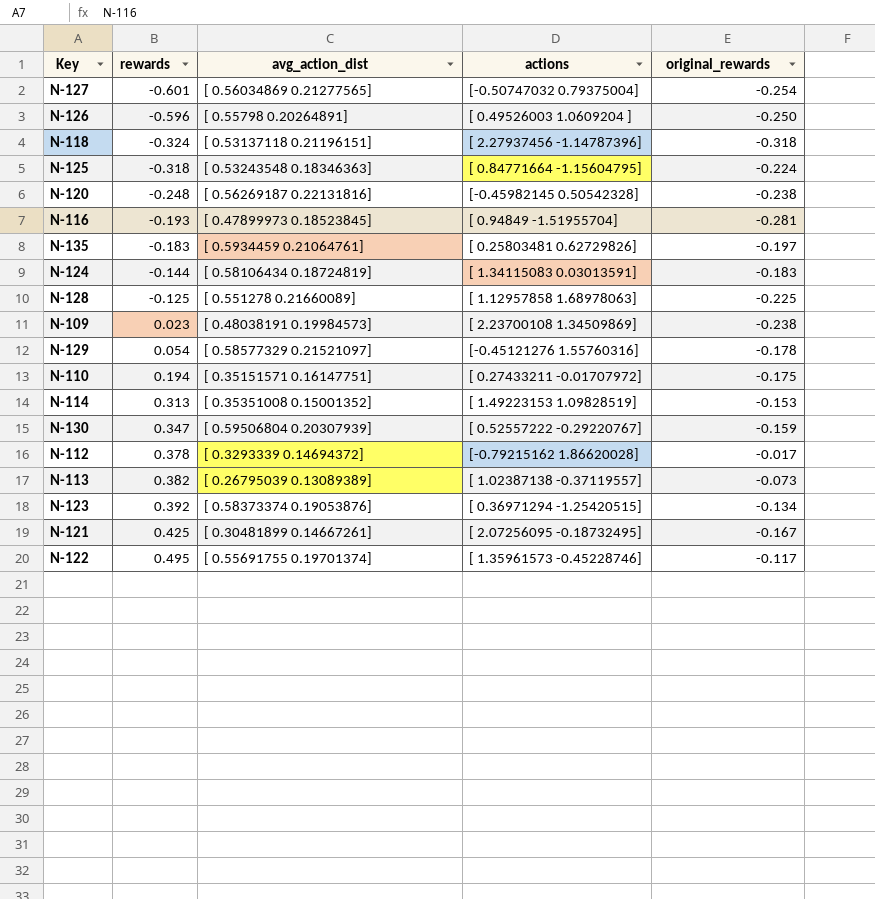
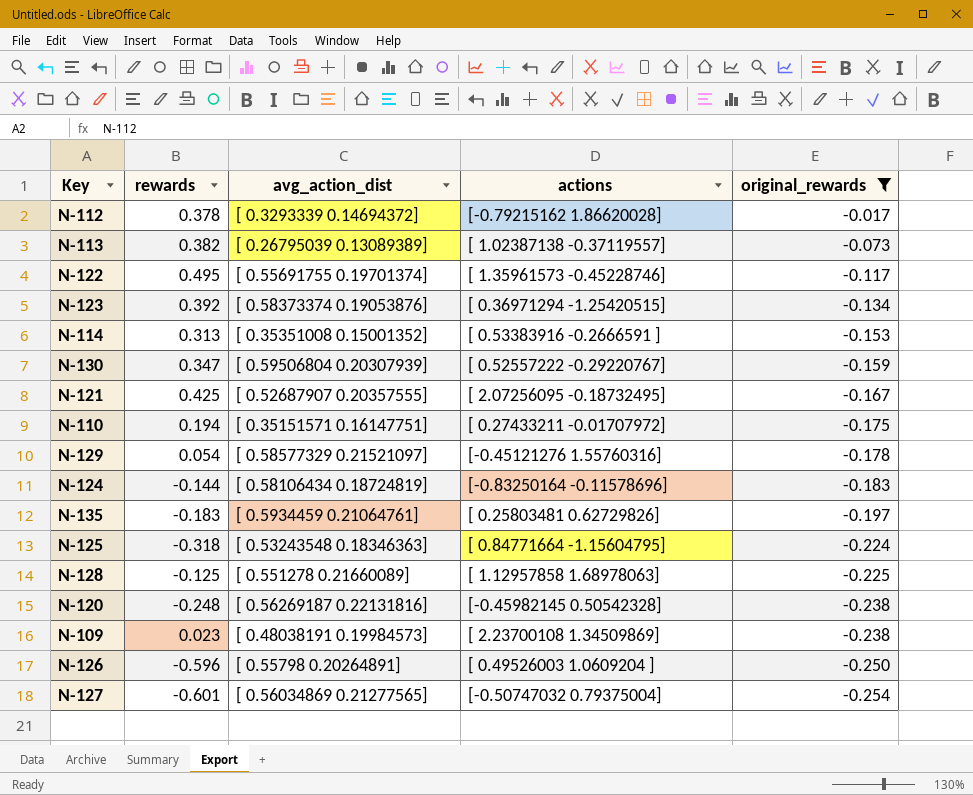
filter: none -> original_rewards >= -0.254
row order: rewards ascending -> original_rewards descending
N-114 | actions: [ 1.49223153 1.09828519] -> [ 0.53383916 -0.2666591 ]
N-121 | avg_action_dist: [ 0.30481899 0.14667261] -> [ 0.52687907 0.20357555]
N-124 | actions: [ 1.34115083 0.03013591] -> [-0.83250164 -0.11578696]

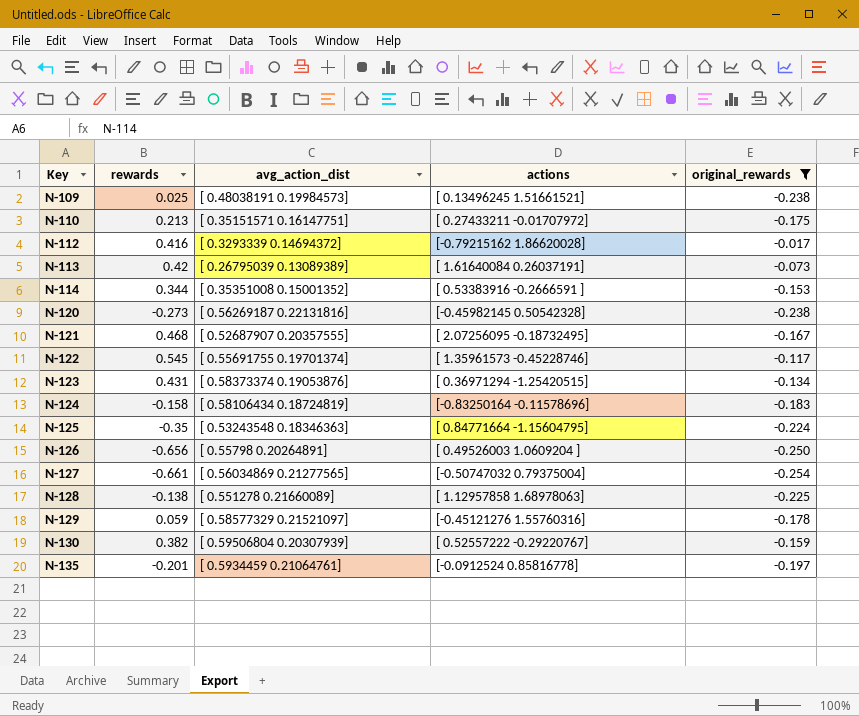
row order: original_rewards descending -> Key ascending
N-109 | rewards: 0.023 -> 0.025
N-109 | actions: [ 2.23700108 1.34509869] -> [ 0.13496245 1.51661521]
N-110 | rewards: 0.194 -> 0.213
N-112 | rewards: 0.378 -> 0.416
N-113 | rewards: 0.382 -> 0.42
N-113 | actions: [ 1.02387138 -0.37119557] -> [ 1.61640084 0.26037191]
N-114 | rewards: 0.313 -> 0.344
N-120 | rewards: -0.248 -> -0.273
N-121 | rewards: 0.425 -> 0.468
N-122 | rewards: 0.495 -> 0.545
N-123 | rewards: 0.392 -> 0.431
N-124 | rewards: -0.144 -> -0.158
N-125 | rewards: -0.318 -> -0.35
N-126 | rewards: -0.596 -> -0.656
N-127 | rewards: -0.601 -> -0.661
N-128 | rewards: -0.125 -> -0.138
N-129 | rewards: 0.054 -> 0.059
N-130 | rewards: 0.347 -> 0.382
N-135 | rewards: -0.183 -> -0.201
N-135 | actions: [ 0.25803481 0.62729826] -> [-0.0912524 0.85816778]

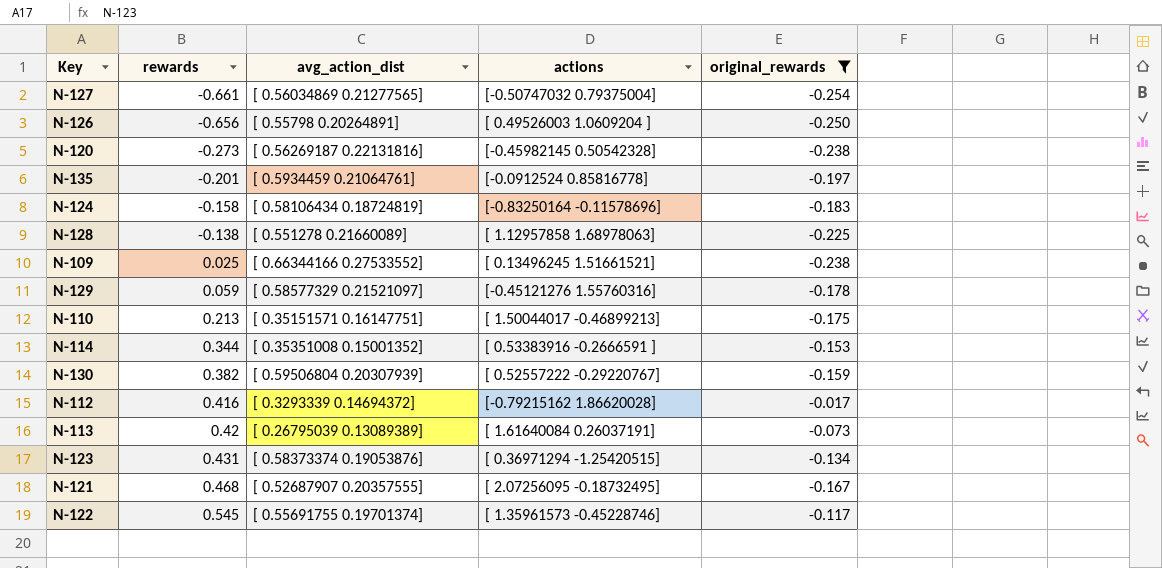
row order: Key ascending -> rewards ascending
row N-125: -0.35 | [ 0.53243548 0.18346363] | [ 0.84771664 -1.15604795] | -0.224 -> none
N-109 | avg_action_dist: [ 0.48038191 0.19984573] -> [ 0.66344166 0.27533552]
N-110 | actions: [ 0.27433211 -0.01707972] -> [ 1.50044017 -0.46899213]

